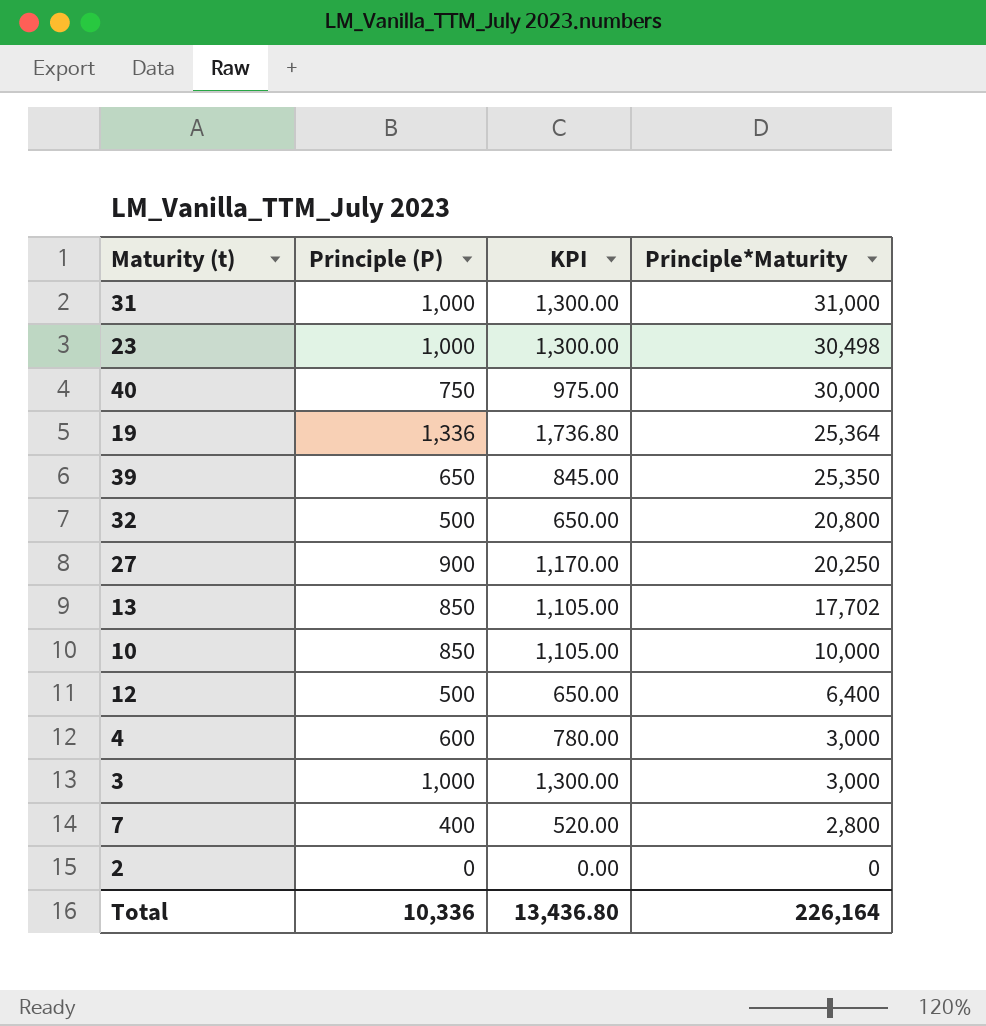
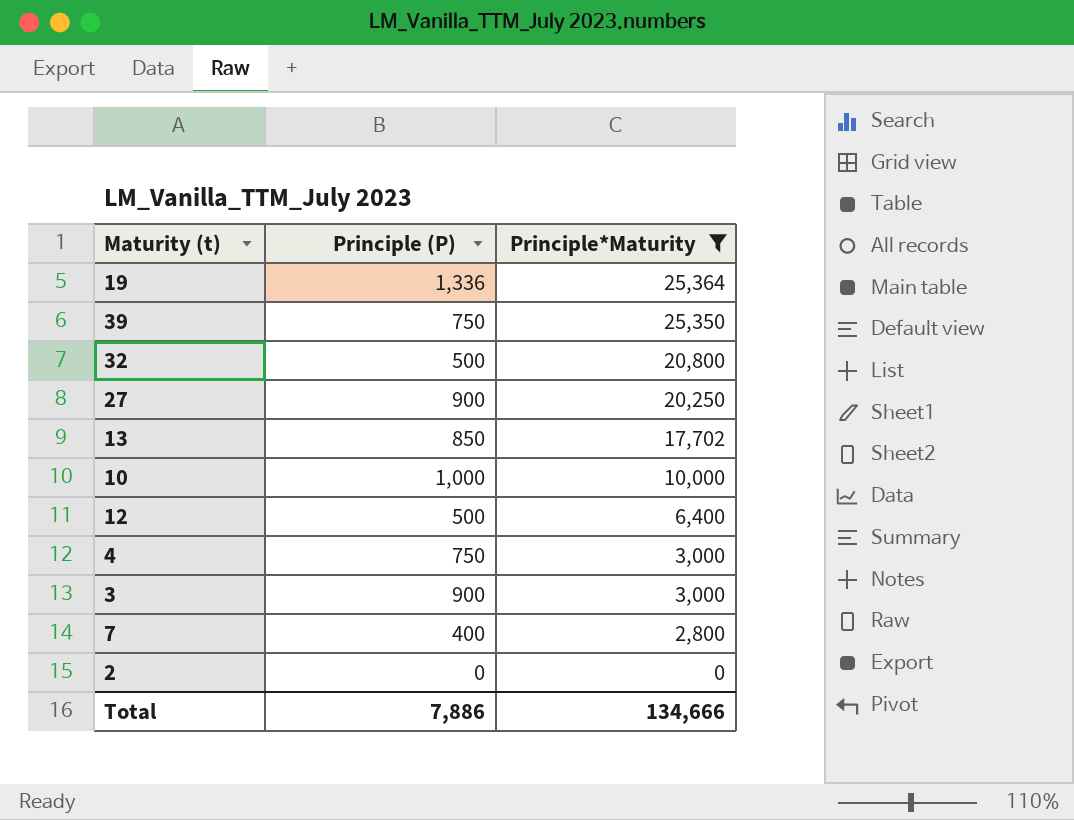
filter: none -> Principle*Maturity <= 25,364
column KPI | formula: [Principle (P)] * 1.3 -> none
39 | Principle (P): 650 -> 750
10 | Principle (P): 850 -> 1,000
4 | Principle (P): 600 -> 750
3 | Principle (P): 1,000 -> 900
Total | Principle (P): 10,336 -> 7,886
Total | Principle*Maturity: 226,164 -> 134,666

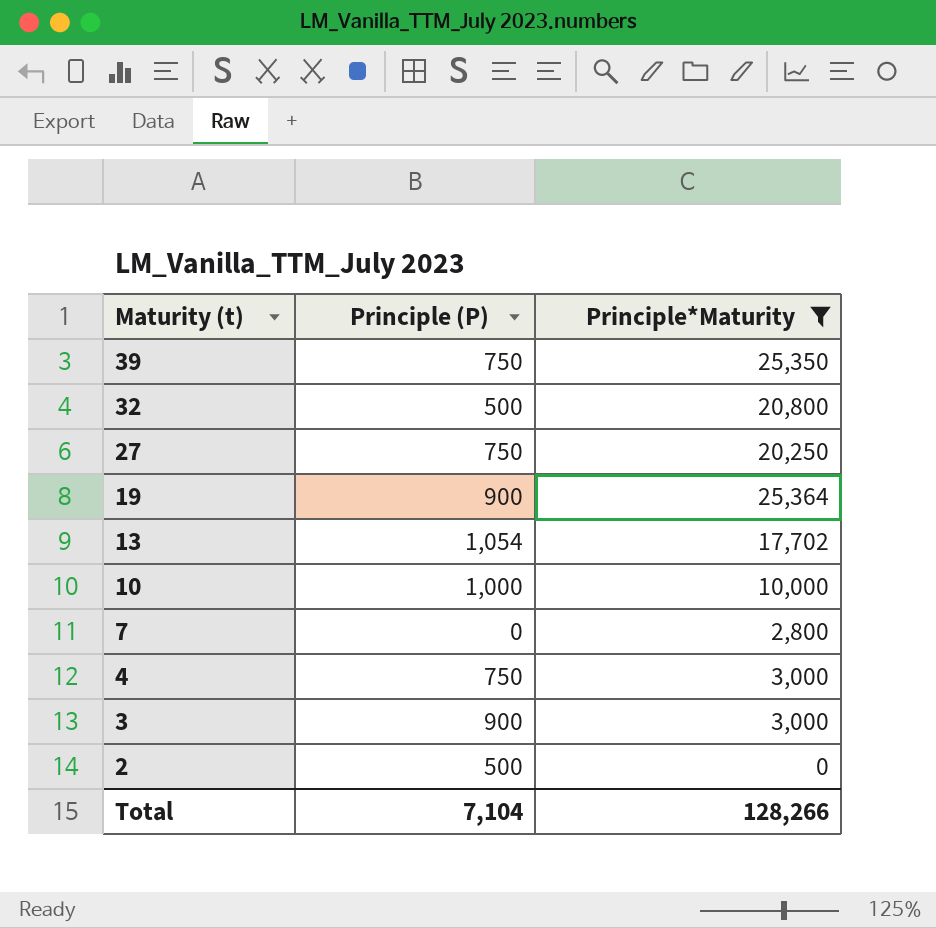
row order: Principle*Maturity descending -> Maturity (t) descending
row 12: 500 | 6,400 -> none
27 | Principle (P): 900 -> 750
19 | Principle (P): 1,336 -> 900
13 | Principle (P): 850 -> 1,054
7 | Principle (P): 400 -> 0
2 | Principle (P): 0 -> 500
Total | Principle (P): 7,886 -> 7,104
Total | Principle*Maturity: 134,666 -> 128,266

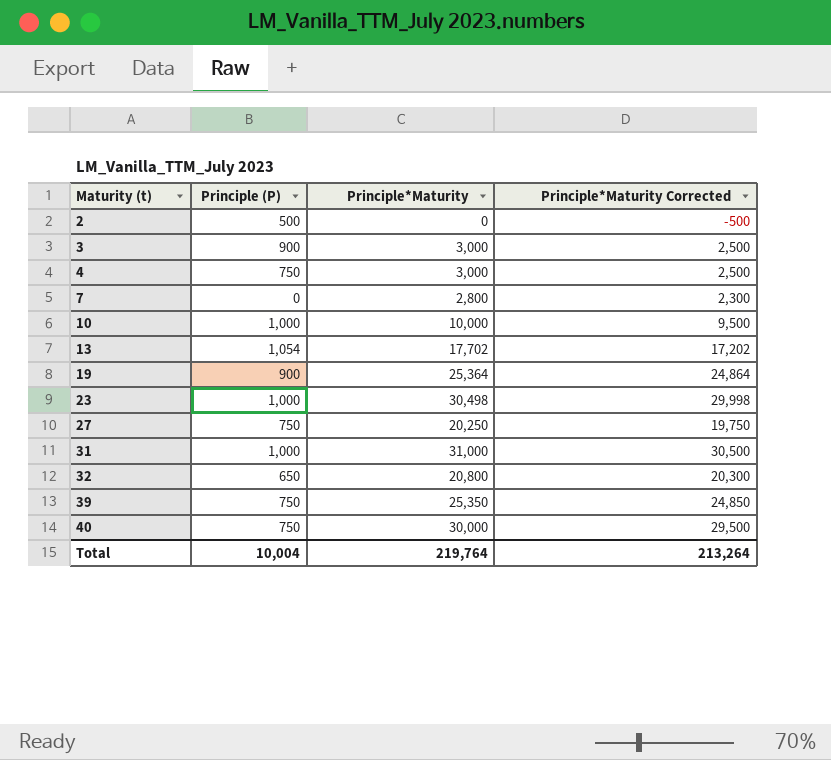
filter: Principle*Maturity <= 25,364 -> none
row order: Maturity (t) descending -> Maturity (t) ascending
column Principle*Maturity Corrected | formula: none -> [Principle*Maturity] - 500
32 | Principle (P): 500 -> 650
Total | Principle (P): 7,104 -> 10,004
Total | Principle*Maturity: 128,266 -> 219,764

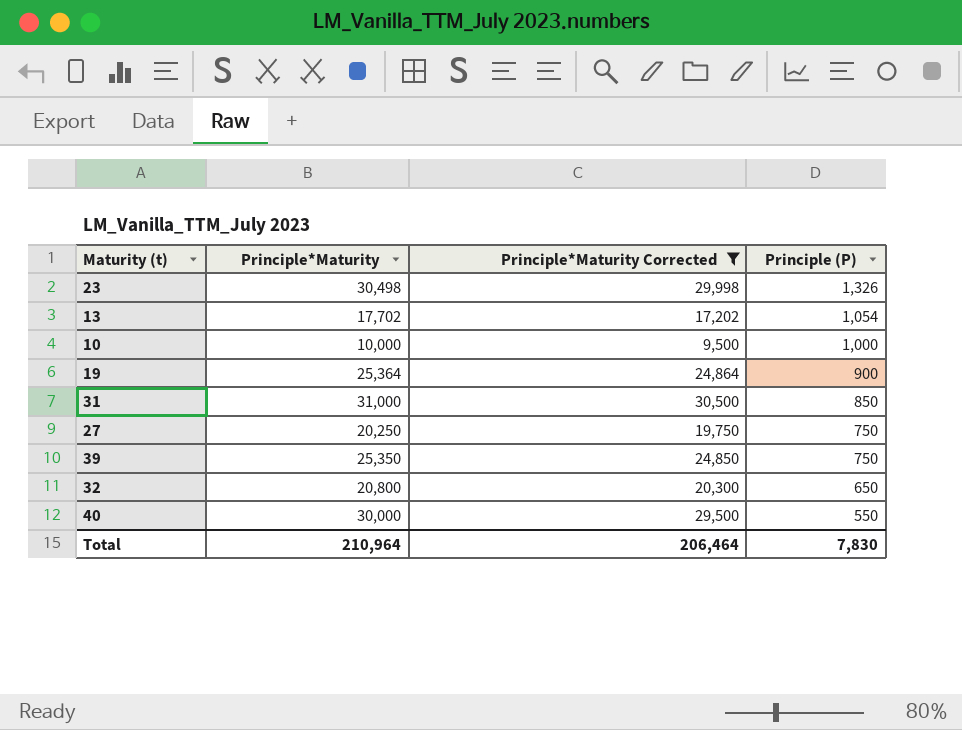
filter: none -> Principle*Maturity Corrected >= 9,500
row order: Maturity (t) ascending -> Principle (P) descending
column Principle (P) | position: 2 -> 4
23 | Principle (P): 1,000 -> 1,326
31 | Principle (P): 1,000 -> 850
40 | Principle (P): 750 -> 550
Total | Principle*Maturity: 219,764 -> 210,964
Total | Principle*Maturity Corrected: 213,264 -> 206,464
Total | Principle (P): 10,004 -> 7,830

